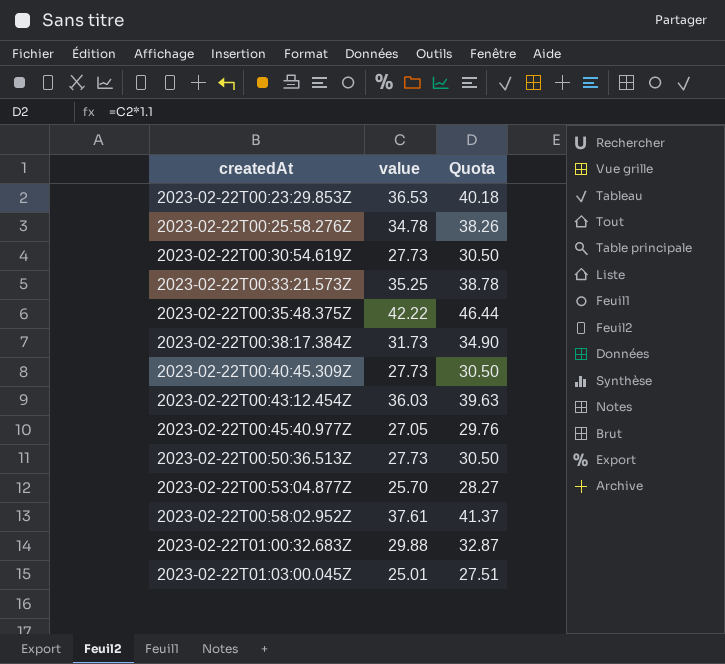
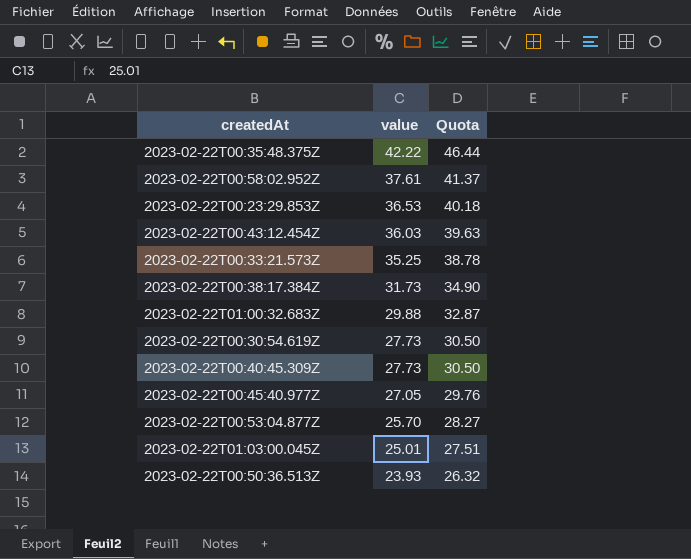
row order: createdAt ascending -> value descending
row 2023-02-22T00:25:58.276Z: 34.78 | 38.26 -> none
2023-02-22T00:50:36.513Z | value: 27.73 -> 23.93
2023-02-22T00:50:36.513Z | Quota: 30.50 -> 26.32

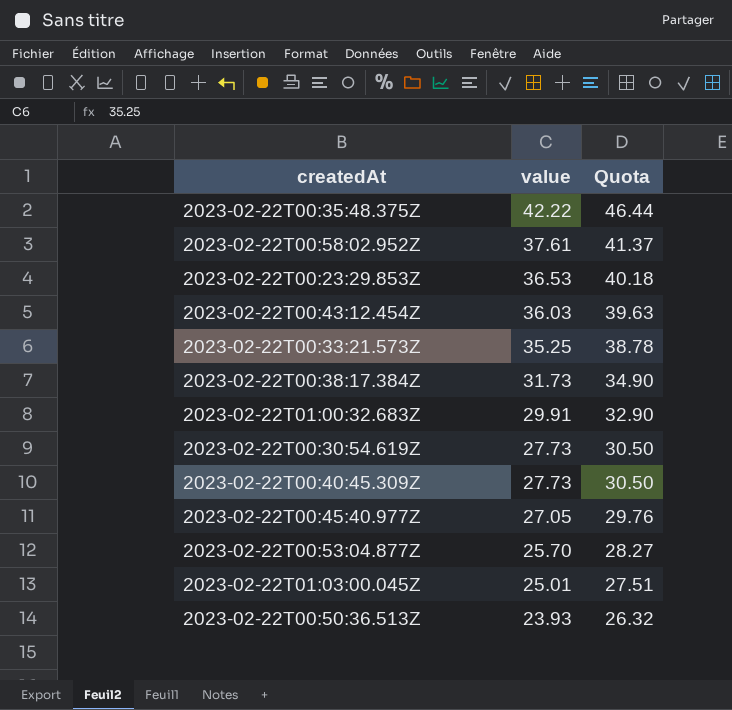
2023-02-22T01:00:32.683Z | value: 29.88 -> 29.91
2023-02-22T01:00:32.683Z | Quota: 32.87 -> 32.90

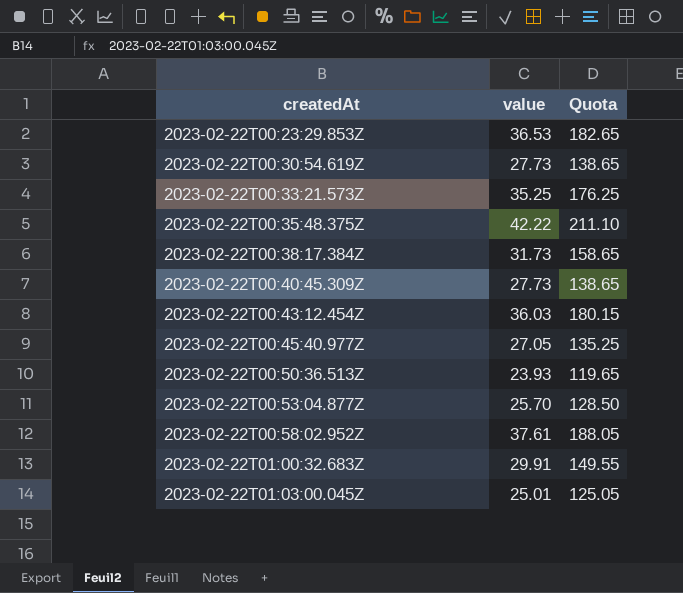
row order: value descending -> createdAt ascending
column Quota | formula: [value] * 1.1 -> [value] * 5

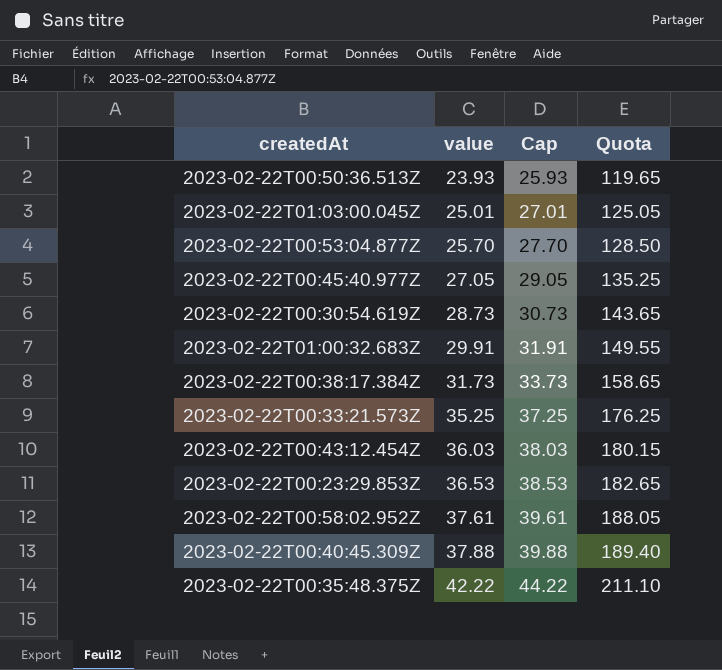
row order: createdAt ascending -> value ascending
column Cap | formula: none -> [value] + 2
2023-02-22T00:30:54.619Z | value: 27.73 -> 28.73
2023-02-22T00:30:54.619Z | Quota: 138.65 -> 143.65
2023-02-22T00:40:45.309Z | value: 27.73 -> 37.88
2023-02-22T00:40:45.309Z | Quota: 138.65 -> 189.40

